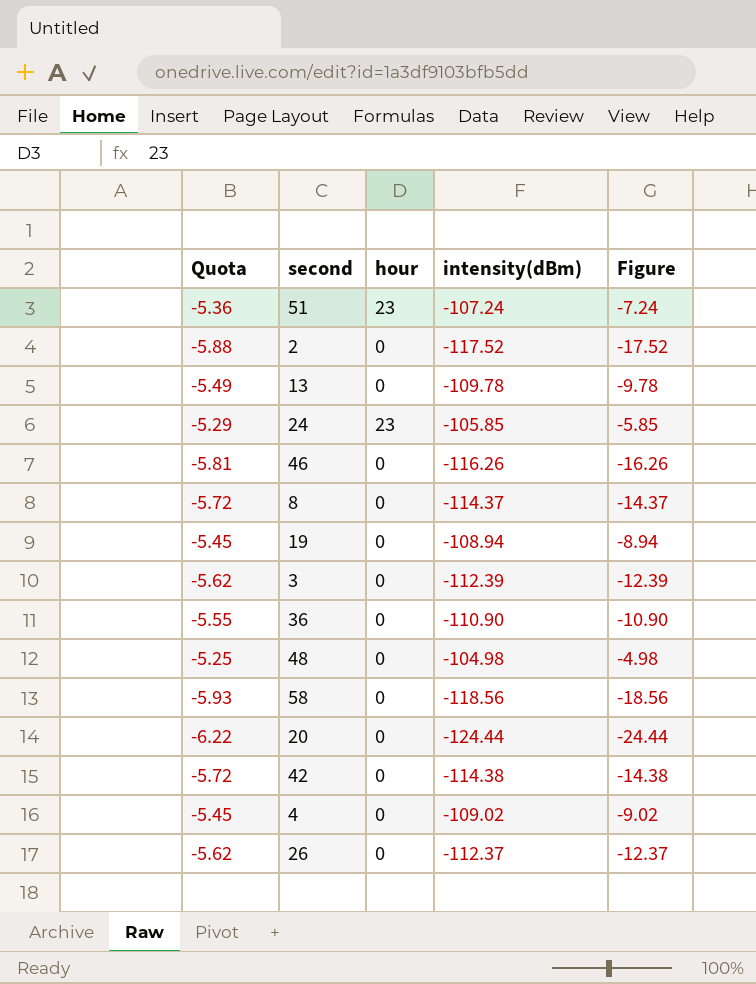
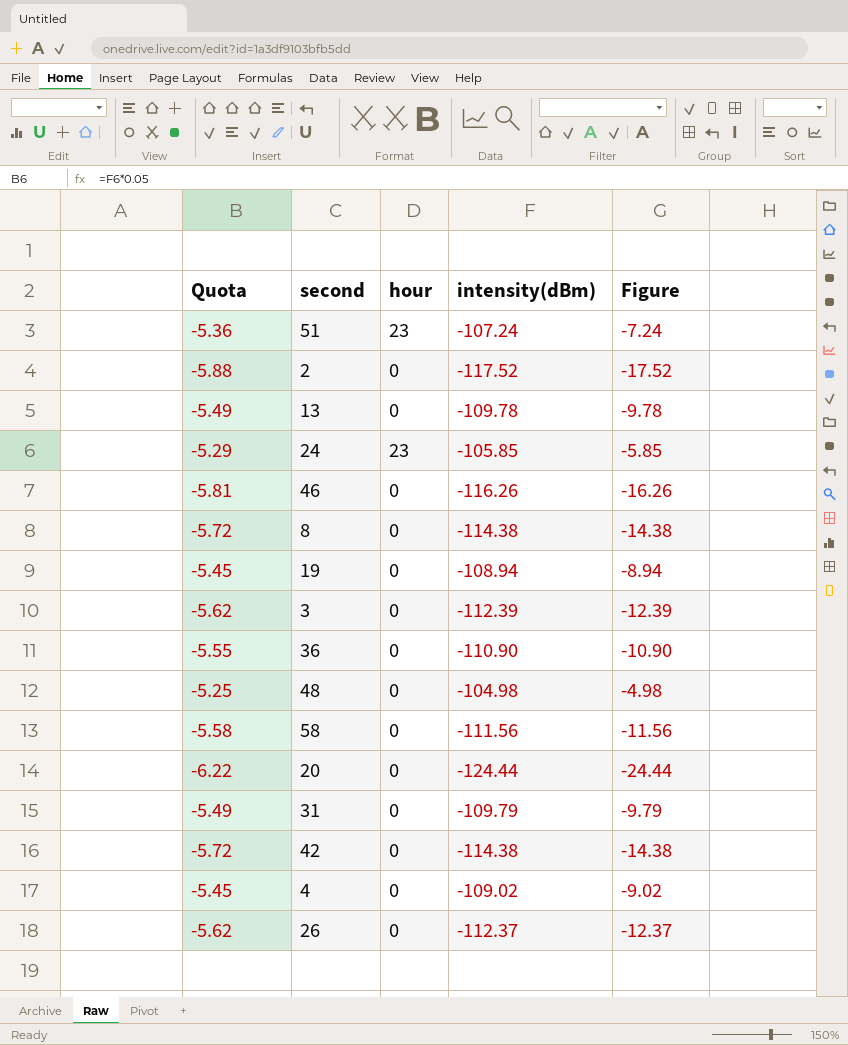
8 | intensity(dBm): -114.37 -> -114.38
8 | Figure: -14.37 -> -14.38
58 | Quota: -5.93 -> -5.58
58 | intensity(dBm): -118.56 -> -111.56
58 | Figure: -18.56 -> -11.56
row 31: none -> -5.49 | 0 | -109.79 | -9.79

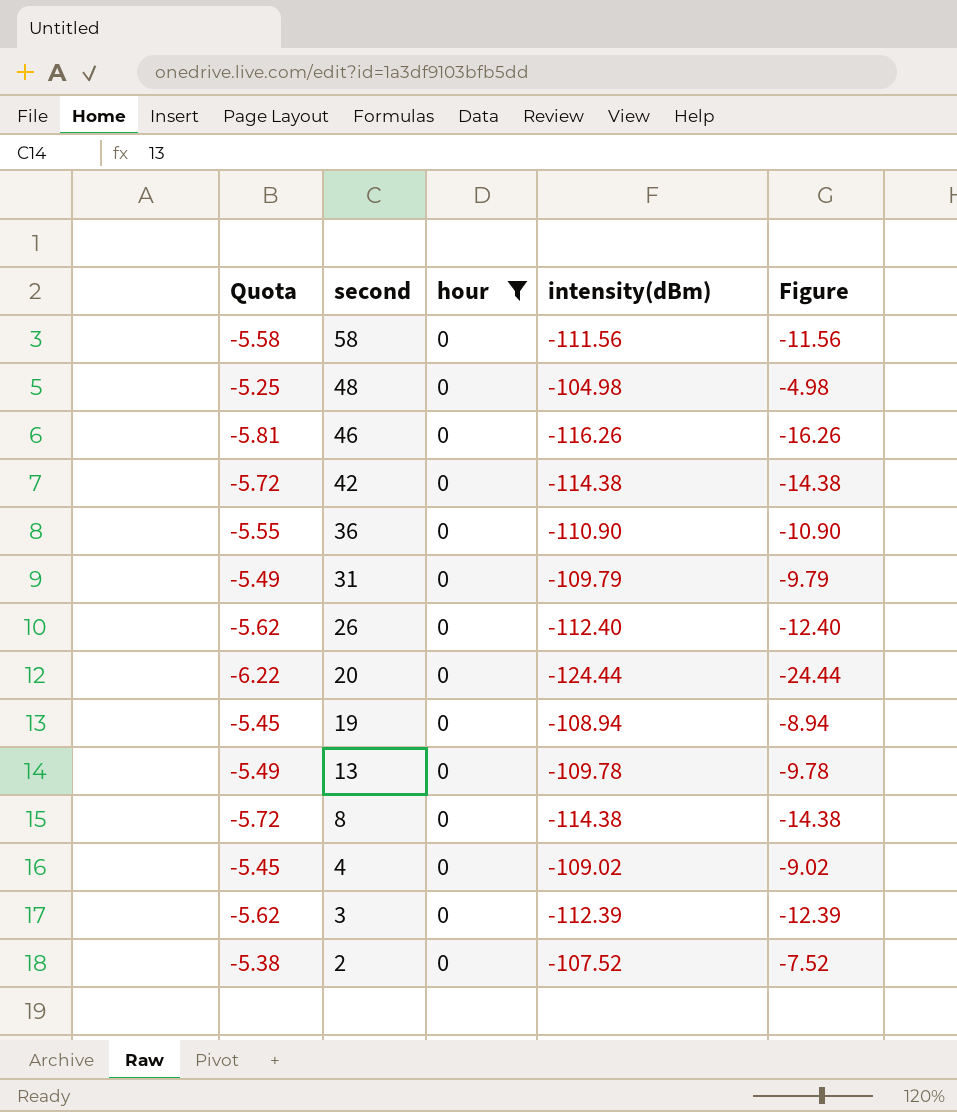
filter: none -> hour = 0
row order: none -> second descending
26 | intensity(dBm): -112.37 -> -112.40
26 | Figure: -12.37 -> -12.40
2 | Quota: -5.88 -> -5.38
2 | intensity(dBm): -117.52 -> -107.52
2 | Figure: -17.52 -> -7.52

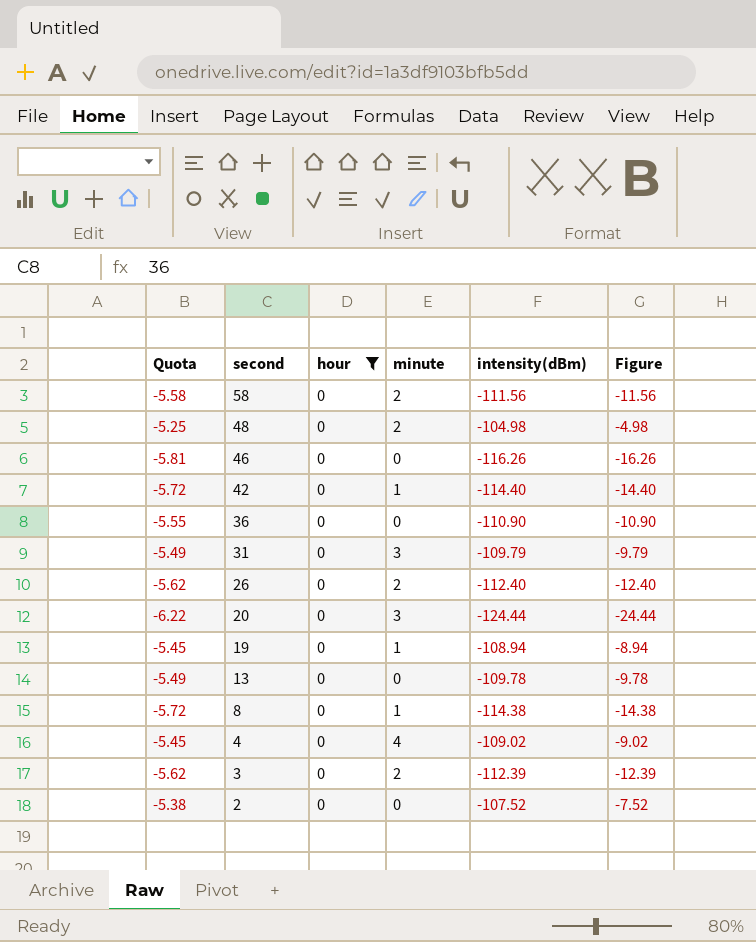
column minute | position: none -> 4
42 | intensity(dBm): -114.38 -> -114.40
42 | Figure: -14.38 -> -14.40

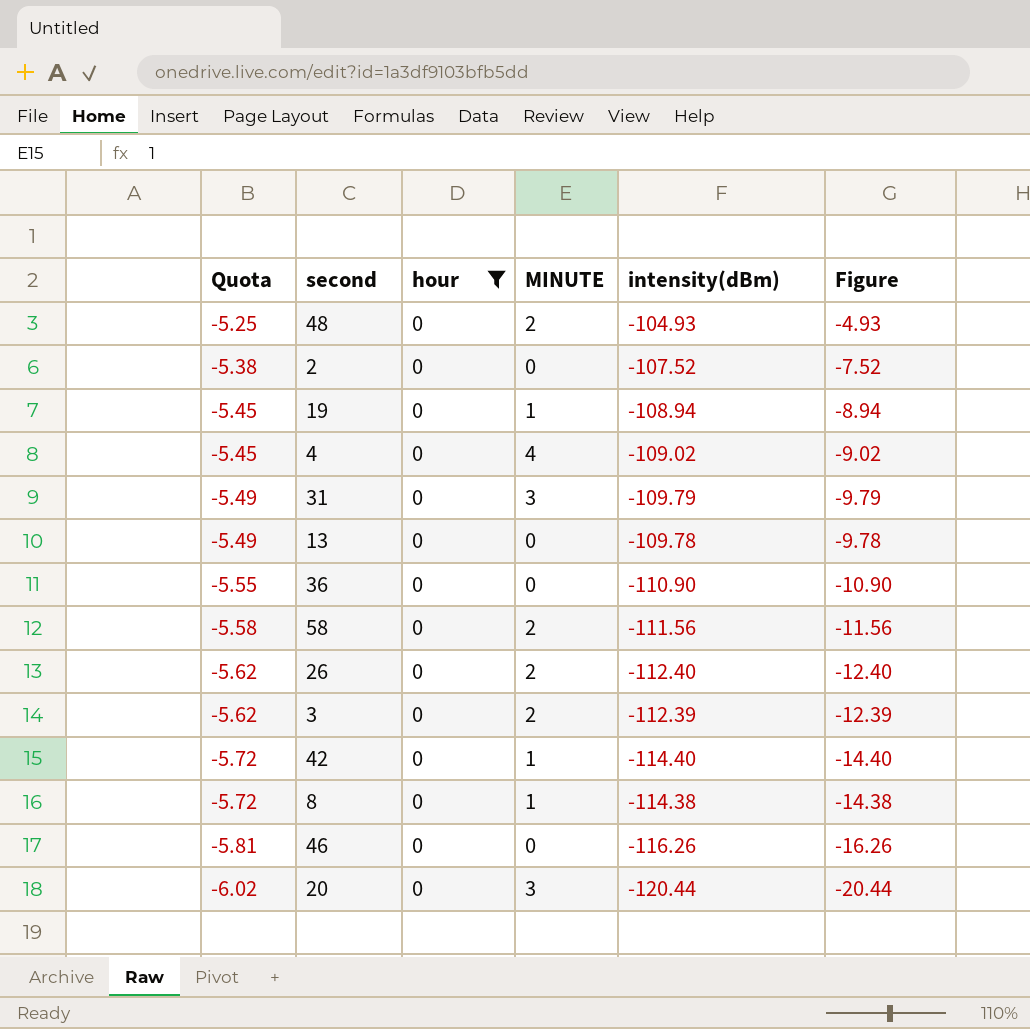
row order: second descending -> Quota descending
column name: minute -> MINUTE
48 | intensity(dBm): -104.98 -> -104.93
48 | Figure: -4.98 -> -4.93
20 | Quota: -6.22 -> -6.02
20 | intensity(dBm): -124.44 -> -120.44
20 | Figure: -24.44 -> -20.44

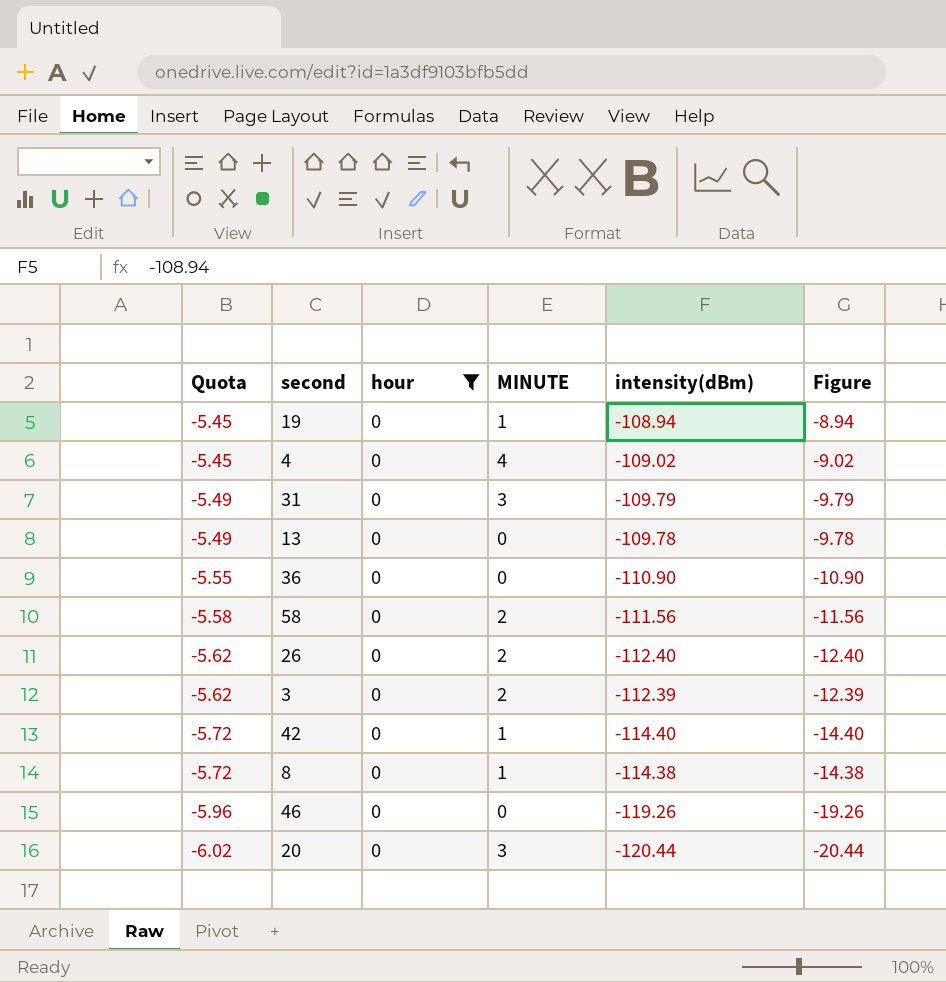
row 48: -5.25 | 0 | 2 | -104.93 | -4.93 -> none
row 2: -5.38 | 0 | 0 | -107.52 | -7.52 -> none
46 | Quota: -5.81 -> -5.96
46 | intensity(dBm): -116.26 -> -119.26
46 | Figure: -16.26 -> -19.26

